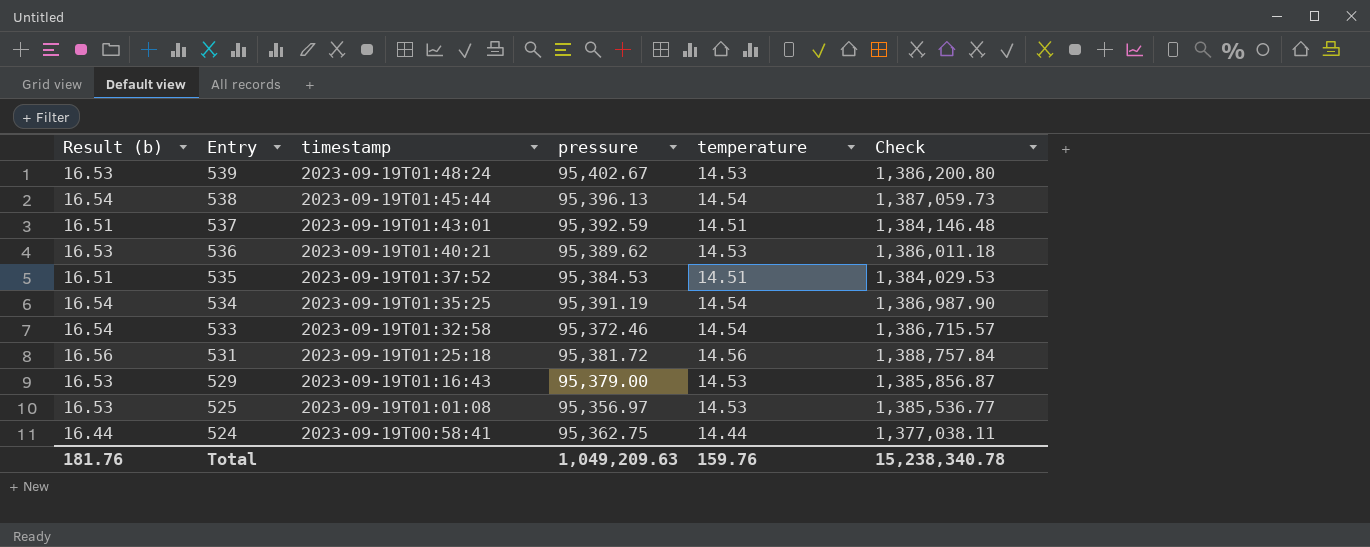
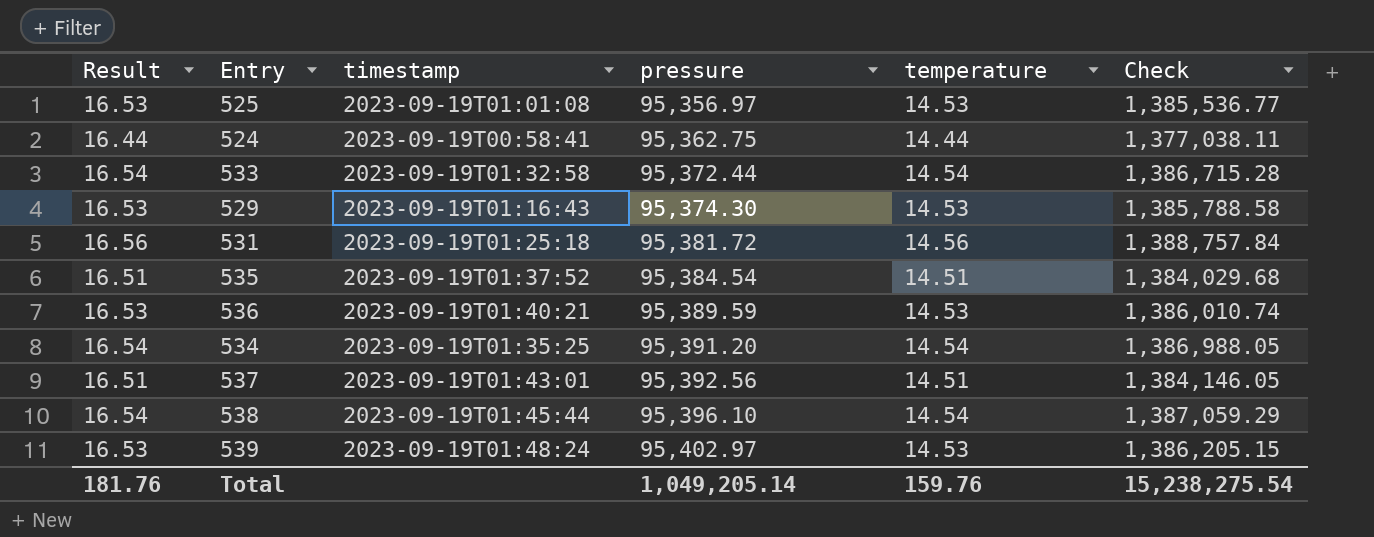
row order: Entry descending -> pressure ascending
column name: Result (b) -> Result
533 | pressure: 95,372.46 -> 95,372.44
533 | Check: 1,386,715.57 -> 1,386,715.28
529 | pressure: 95,379.00 -> 95,374.30
529 | Check: 1,385,856.87 -> 1,385,788.58
535 | pressure: 95,384.53 -> 95,384.54
535 | Check: 1,384,029.53 -> 1,384,029.68
536 | pressure: 95,389.62 -> 95,389.59
536 | Check: 1,386,011.18 -> 1,386,010.74
534 | pressure: 95,391.19 -> 95,391.20
534 | Check: 1,386,987.90 -> 1,386,988.05
537 | pressure: 95,392.59 -> 95,392.56
537 | Check: 1,384,146.48 -> 1,384,146.05
538 | pressure: 95,396.13 -> 95,396.10
538 | Check: 1,387,059.73 -> 1,387,059.29
539 | pressure: 95,402.67 -> 95,402.97
539 | Check: 1,386,200.80 -> 1,386,205.15
Total | pressure: 1,049,209.63 -> 1,049,205.14
Total | Check: 15,238,340.78 -> 15,238,275.54

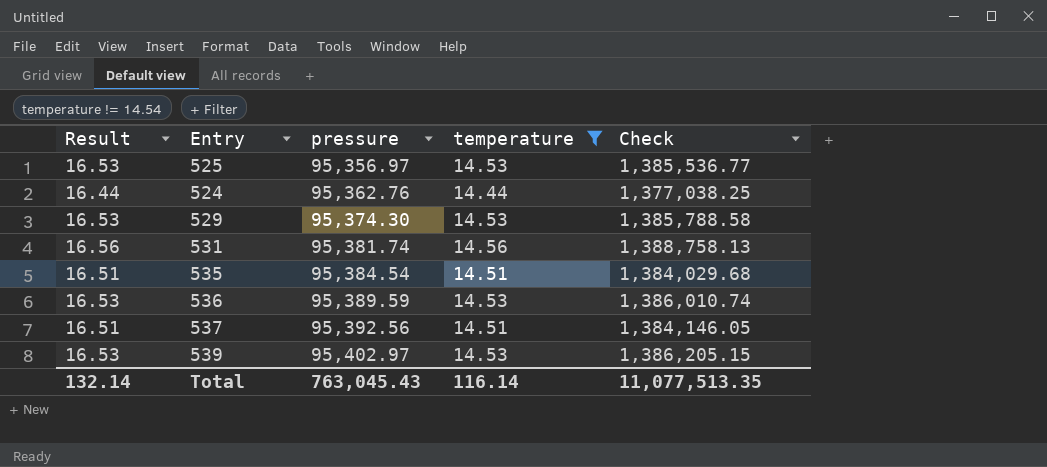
filter: none -> temperature != 14.54
column timestamp | position: 3 -> none
524 | pressure: 95,362.75 -> 95,362.76
524 | Check: 1,377,038.11 -> 1,377,038.25
531 | pressure: 95,381.72 -> 95,381.74
531 | Check: 1,388,757.84 -> 1,388,758.13
Total | Result: 181.76 -> 132.14
Total | pressure: 1,049,205.14 -> 763,045.43
Total | temperature: 159.76 -> 116.14
Total | Check: 15,238,275.54 -> 11,077,513.35

